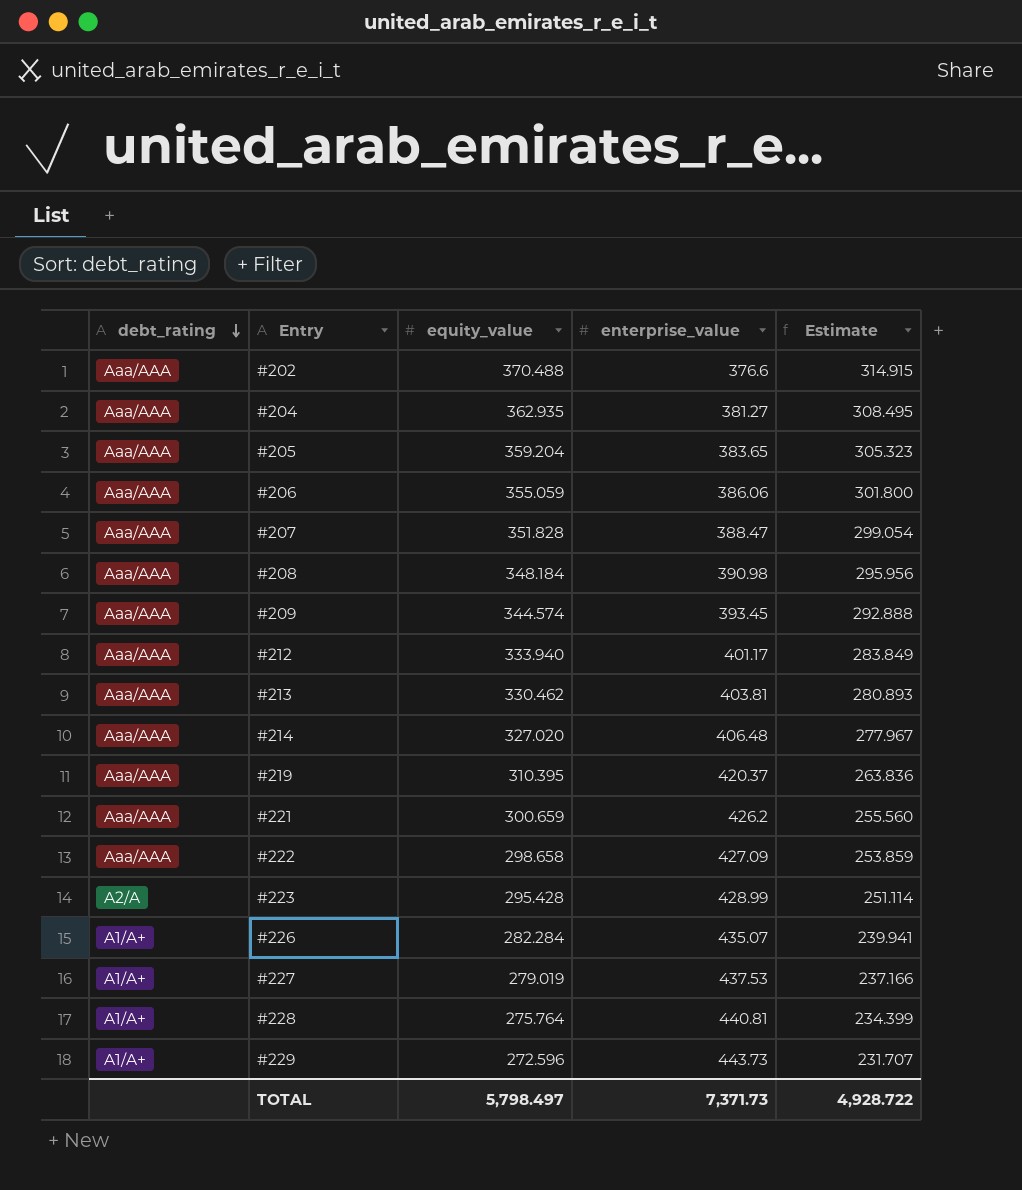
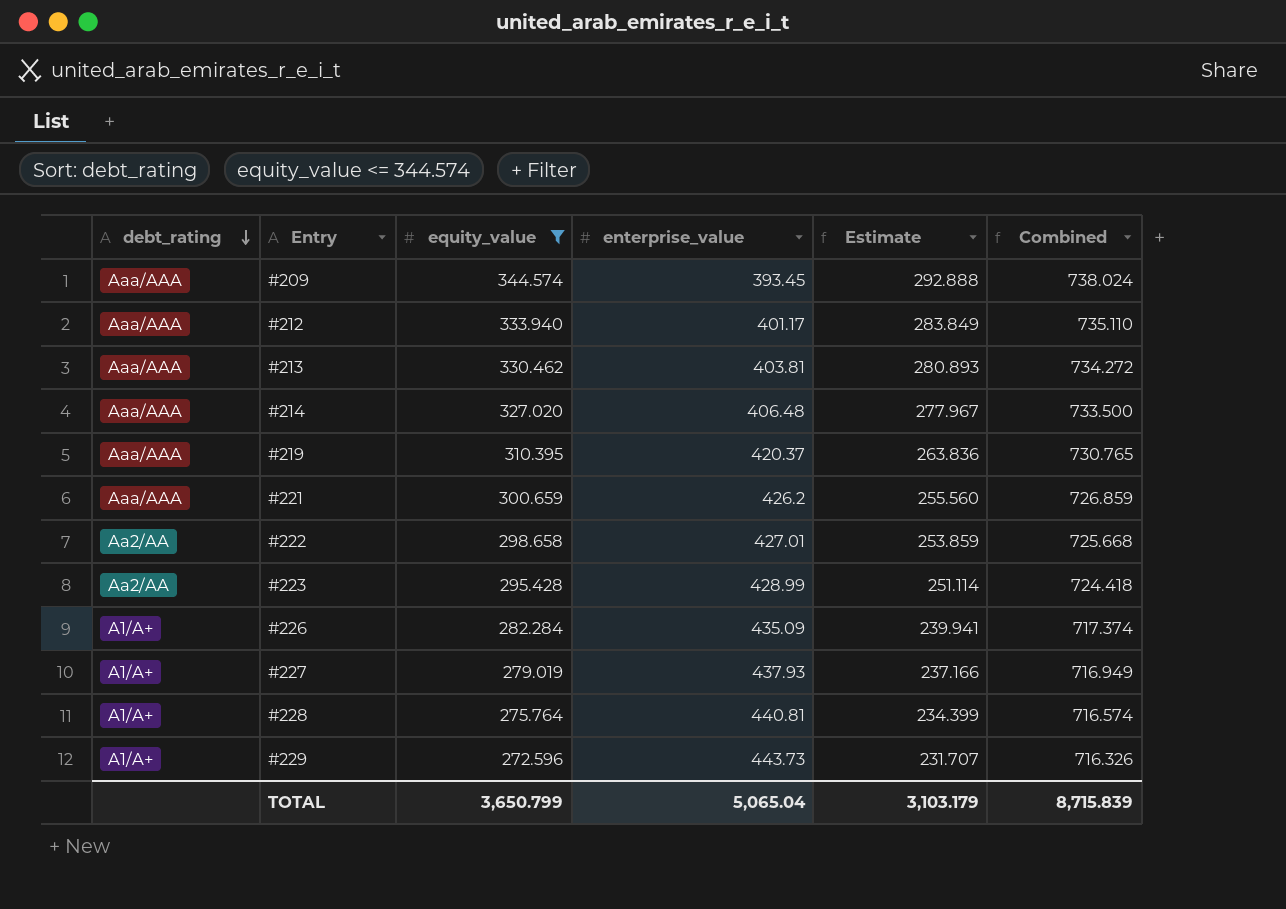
filter: none -> equity_value <= 344.574
column Combined | formula: none -> [equity_value] + [enterprise_value]
#222 | debt_rating: Aaa/AAA -> Aa2/AA
#222 | enterprise_value: 427.09 -> 427.01
#223 | debt_rating: A2/A -> Aa2/AA
#226 | enterprise_value: 435.07 -> 435.09
#227 | enterprise_value: 437.53 -> 437.93
TOTAL | equity_value: 5,798.497 -> 3,650.799
TOTAL | enterprise_value: 7,371.73 -> 5,065.04
TOTAL | Estimate: 4,928.722 -> 3,103.179

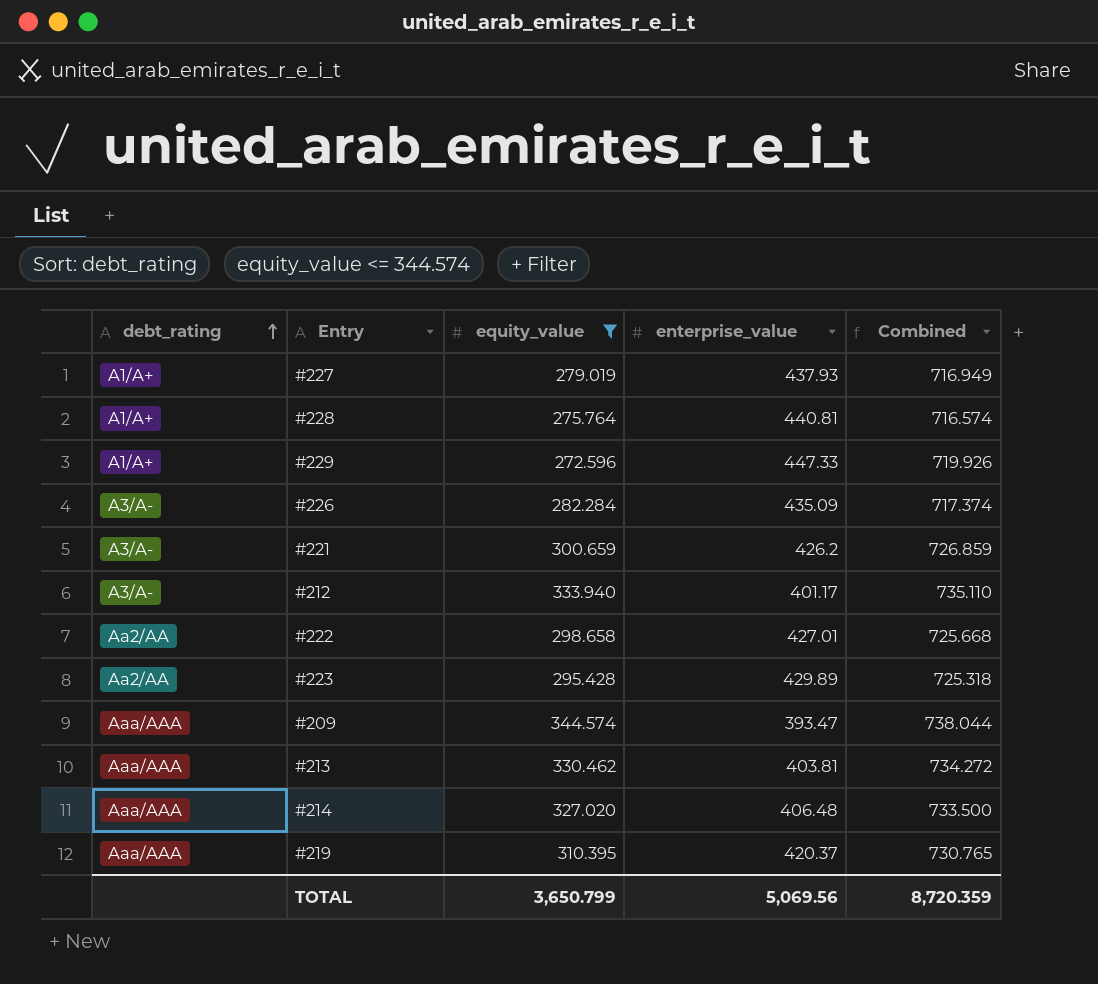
row order: debt_rating descending -> debt_rating ascending
column Estimate | formula: [equity_value] * 0.85 -> none
#229 | enterprise_value: 443.73 -> 447.33
#229 | Combined: 716.326 -> 719.926
#226 | debt_rating: A1/A+ -> A3/A-
#221 | debt_rating: Aaa/AAA -> A3/A-
#212 | debt_rating: Aaa/AAA -> A3/A-
#223 | enterprise_value: 428.99 -> 429.89
#223 | Combined: 724.418 -> 725.318
#209 | enterprise_value: 393.45 -> 393.47
#209 | Combined: 738.024 -> 738.044
TOTAL | enterprise_value: 5,065.04 -> 5,069.56
TOTAL | Combined: 8,715.839 -> 8,720.359

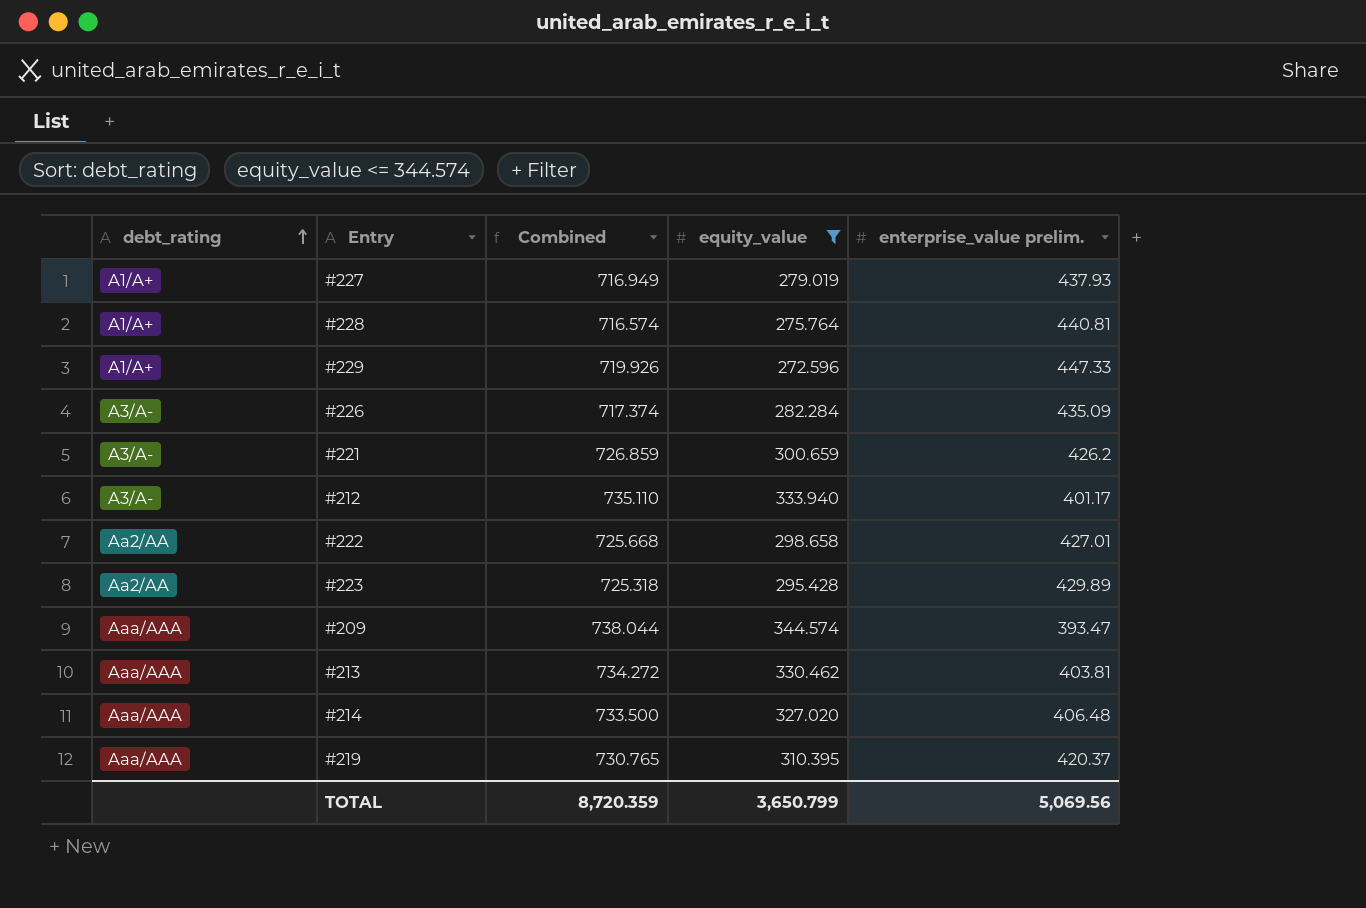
column Combined | position: 5 -> 3
column name: enterprise_value -> enterprise_value prelim.

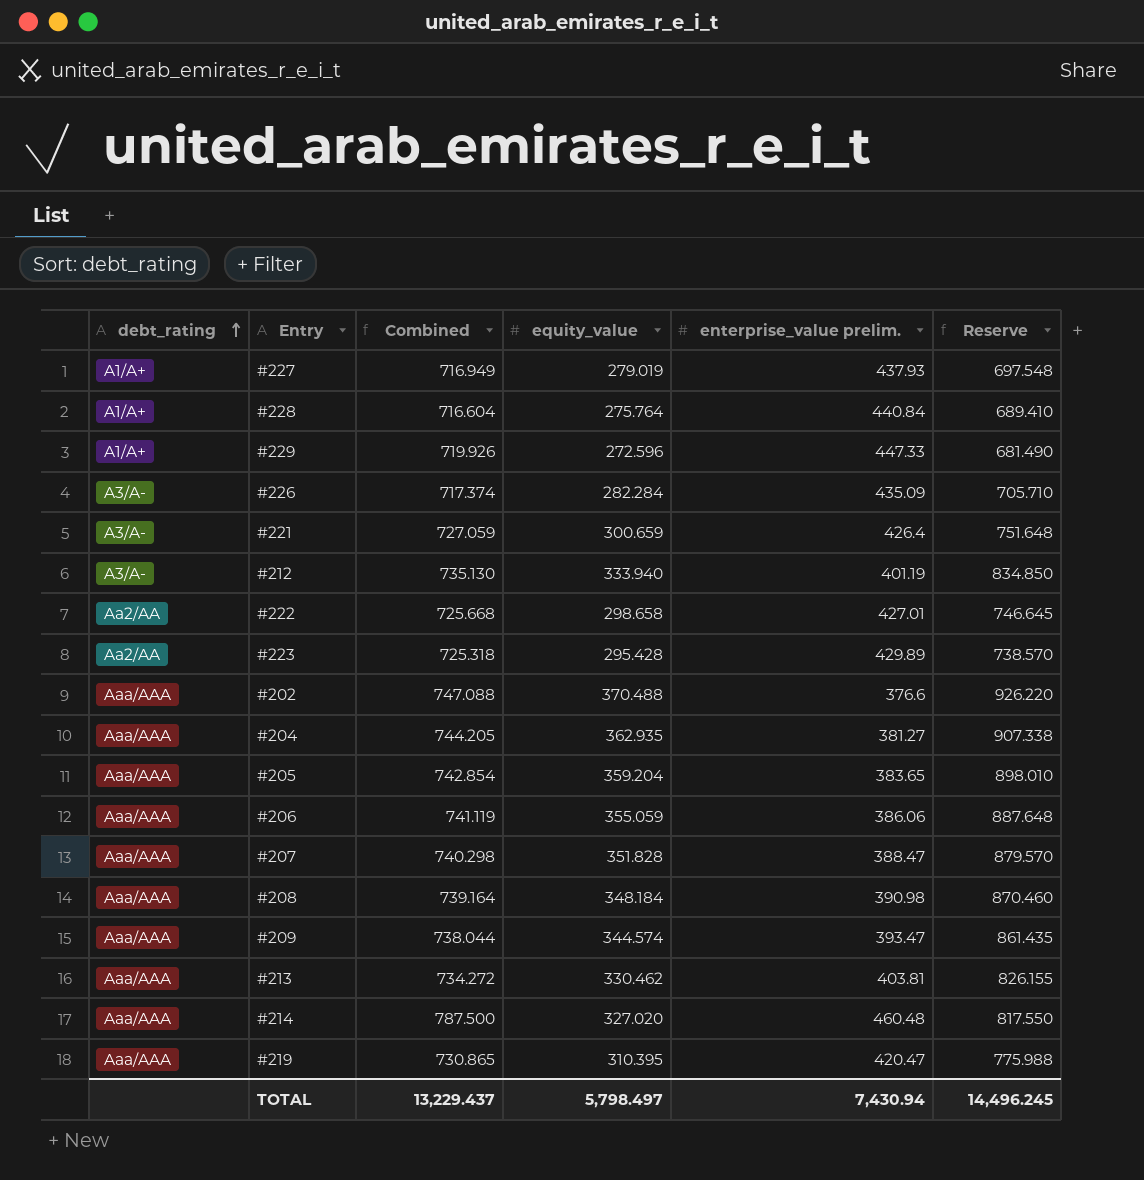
filter: equity_value <= 344.574 -> none
column Reserve | formula: none -> [equity_value] * 2.5
#228 | Combined: 716.574 -> 716.604
#228 | enterprise_value prelim.: 440.81 -> 440.84
#221 | Combined: 726.859 -> 727.059
#221 | enterprise_value prelim.: 426.2 -> 426.4
#212 | Combined: 735.110 -> 735.130
#212 | enterprise_value prelim.: 401.17 -> 401.19
#214 | Combined: 733.500 -> 787.500
#214 | enterprise_value prelim.: 406.48 -> 460.48
#219 | Combined: 730.765 -> 730.865
#219 | enterprise_value prelim.: 420.37 -> 420.47
TOTAL | Combined: 8,720.359 -> 13,229.437
TOTAL | equity_value: 3,650.799 -> 5,798.497
TOTAL | enterprise_value prelim.: 5,069.56 -> 7,430.94

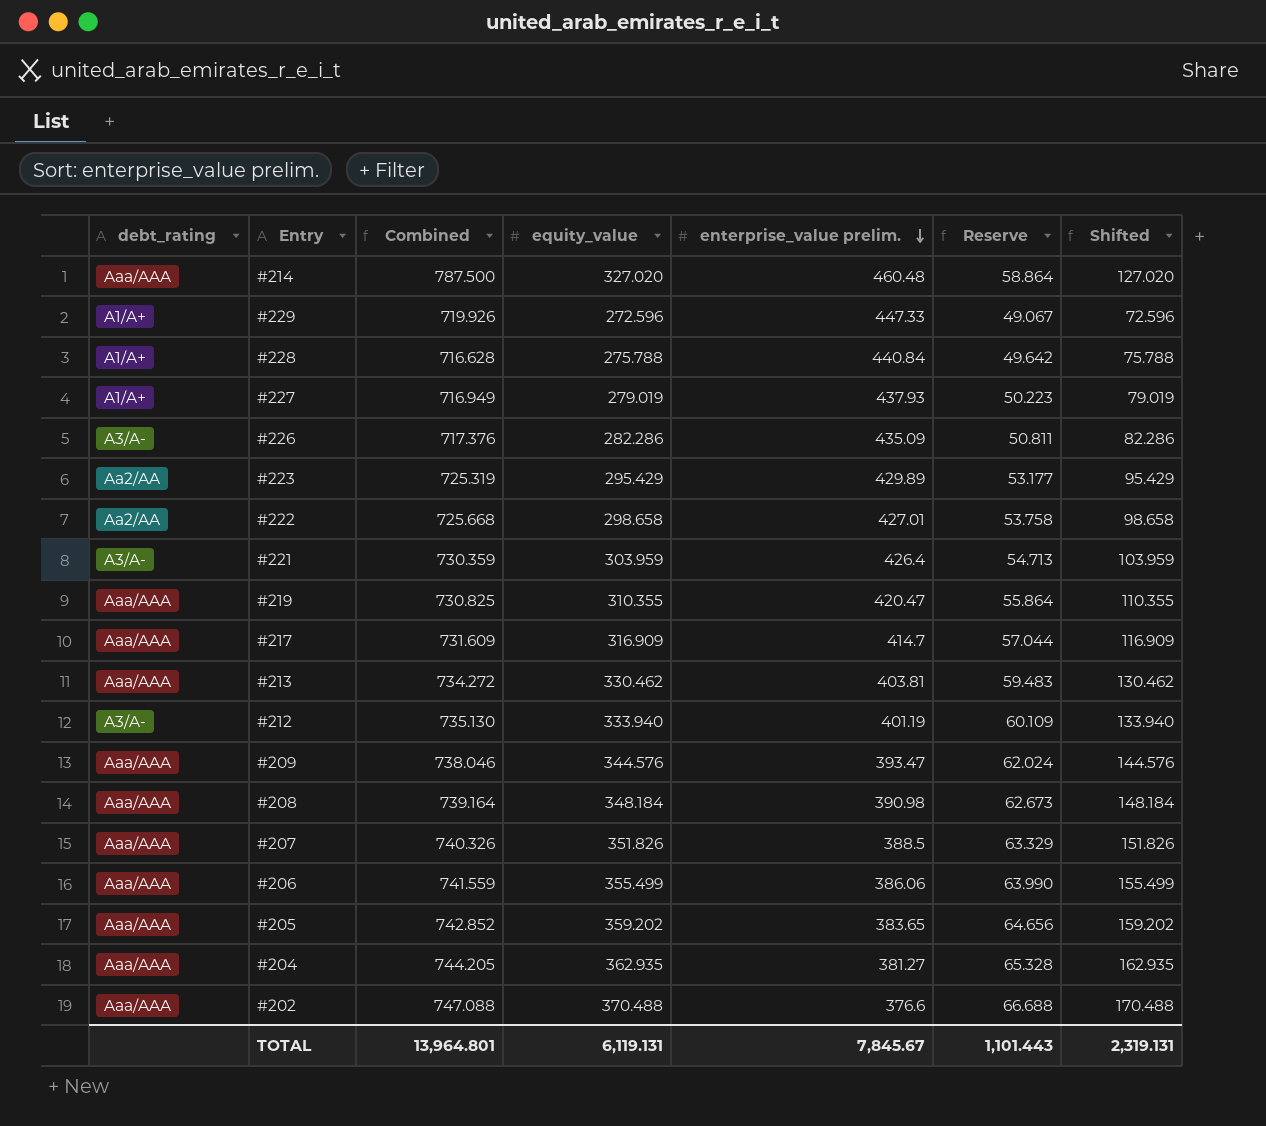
row order: debt_rating ascending -> enterprise_value prelim. descending
column Reserve | formula: [equity_value] * 2.5 -> [equity_value] * 0.18
column Shifted | formula: none -> [equity_value] - 200
#228 | Combined: 716.604 -> 716.628
#228 | equity_value: 275.764 -> 275.788
#226 | Combined: 717.374 -> 717.376
#226 | equity_value: 282.284 -> 282.286
#223 | Combined: 725.318 -> 725.319
#223 | equity_value: 295.428 -> 295.429
#221 | Combined: 727.059 -> 730.359
#221 | equity_value: 300.659 -> 303.959
#219 | Combined: 730.865 -> 730.825
#219 | equity_value: 310.395 -> 310.355
row #217: none -> Aaa/AAA | 731.609 | 316.909 | 414.7 | 57.044 | 116.909
#209 | Combined: 738.044 -> 738.046
#209 | equity_value: 344.574 -> 344.576
#207 | Combined: 740.298 -> 740.326
#207 | equity_value: 351.828 -> 351.826
#207 | enterprise_value prelim.: 388.47 -> 388.5
#206 | Combined: 741.119 -> 741.559
#206 | equity_value: 355.059 -> 355.499
#205 | Combined: 742.854 -> 742.852
#205 | equity_value: 359.204 -> 359.202
TOTAL | Combined: 13,229.437 -> 13,964.801
TOTAL | equity_value: 5,798.497 -> 6,119.131
TOTAL | enterprise_value prelim.: 7,430.94 -> 7,845.67
TOTAL | Reserve: 14,496.245 -> 1,101.443

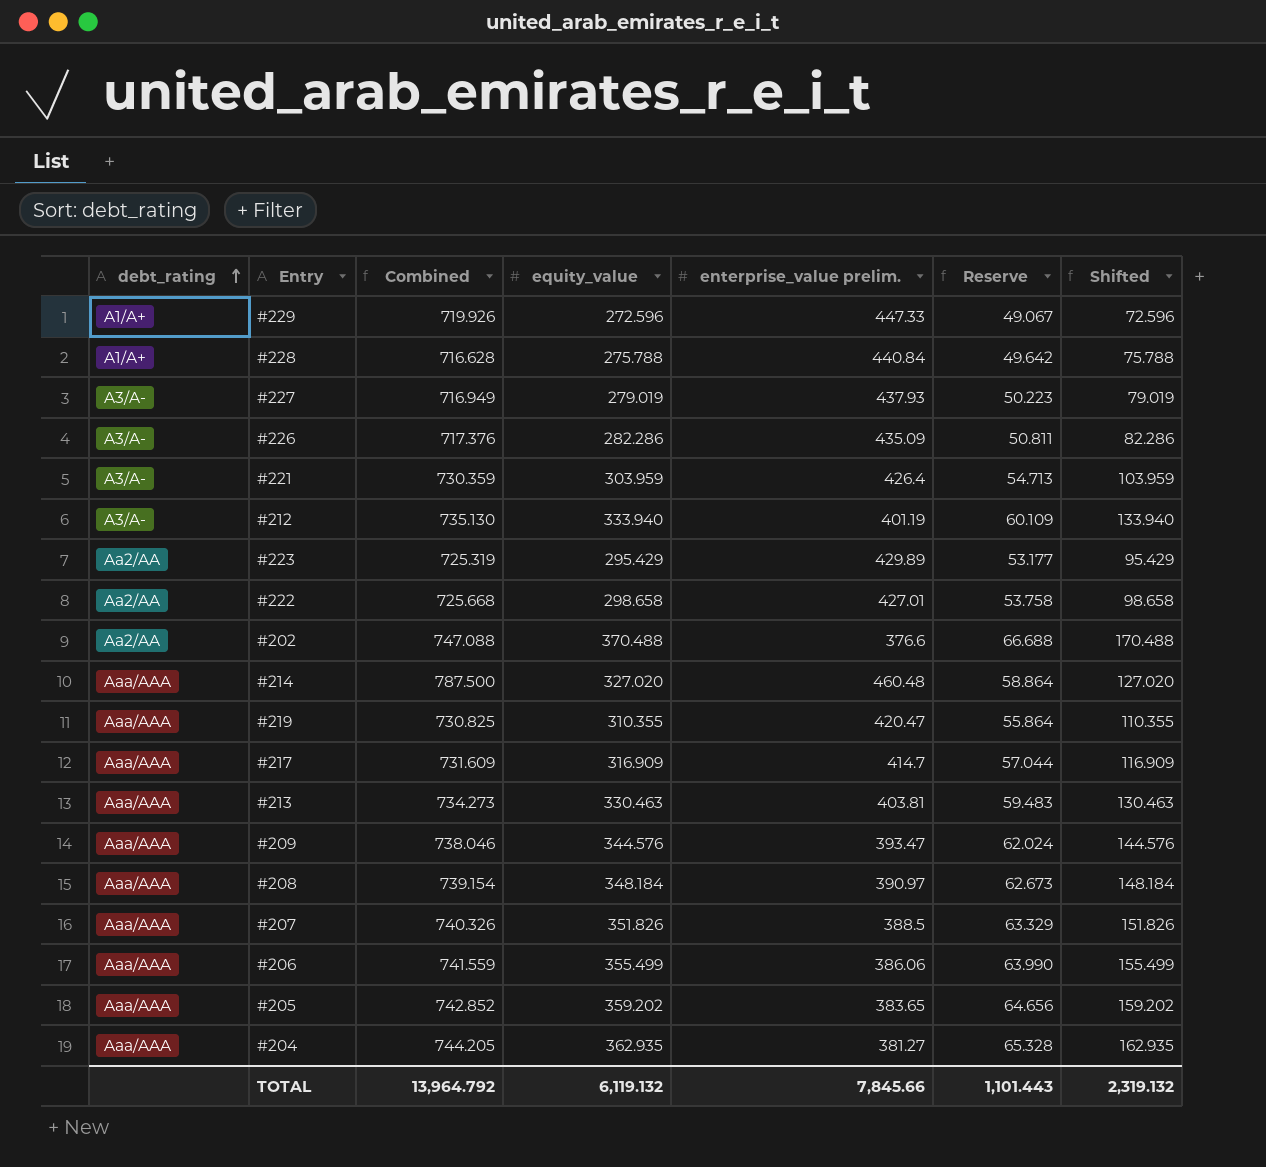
row order: enterprise_value prelim. descending -> debt_rating ascending
#227 | debt_rating: A1/A+ -> A3/A-
#202 | debt_rating: Aaa/AAA -> Aa2/AA
#213 | Combined: 734.272 -> 734.273
#213 | equity_value: 330.462 -> 330.463
#213 | Shifted: 130.462 -> 130.463
#208 | Combined: 739.164 -> 739.154
#208 | enterprise_value prelim.: 390.98 -> 390.97
TOTAL | Combined: 13,964.801 -> 13,964.792
TOTAL | equity_value: 6,119.131 -> 6,119.132
TOTAL | enterprise_value prelim.: 7,845.67 -> 7,845.66
TOTAL | Shifted: 2,319.131 -> 2,319.132

